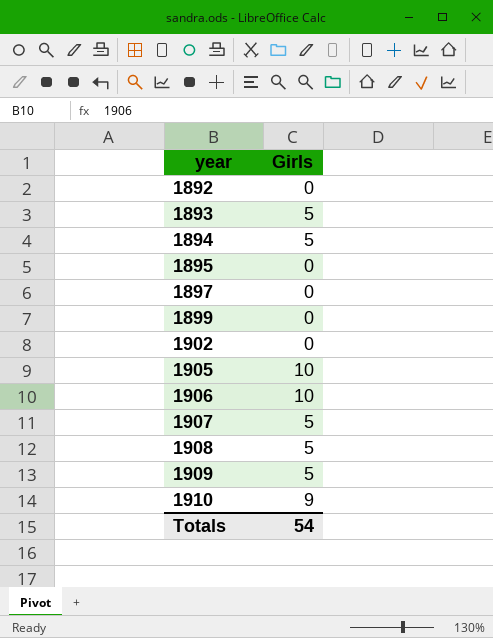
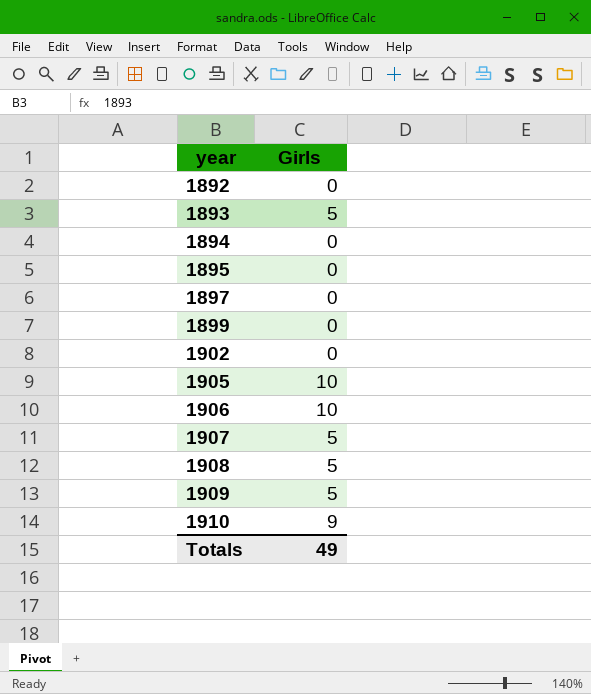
1894 | Girls: 5 -> 0
Totals | Girls: 54 -> 49

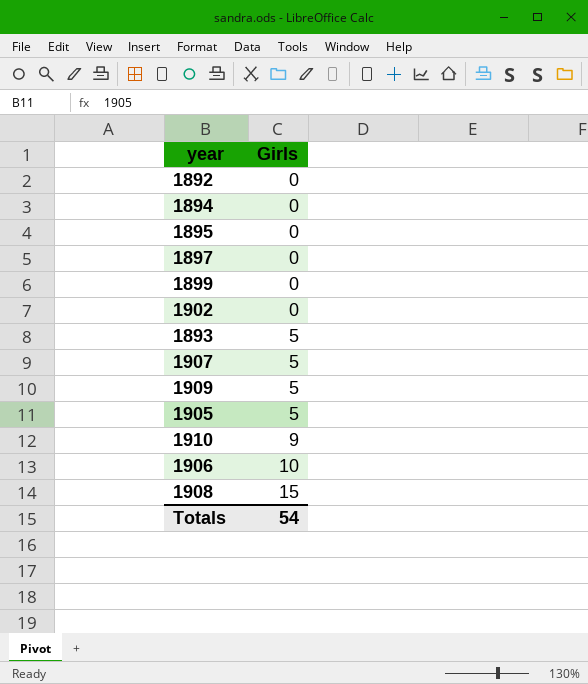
row order: year ascending -> Girls ascending
1905 | Girls: 10 -> 5
1908 | Girls: 5 -> 15
Totals | Girls: 49 -> 54

